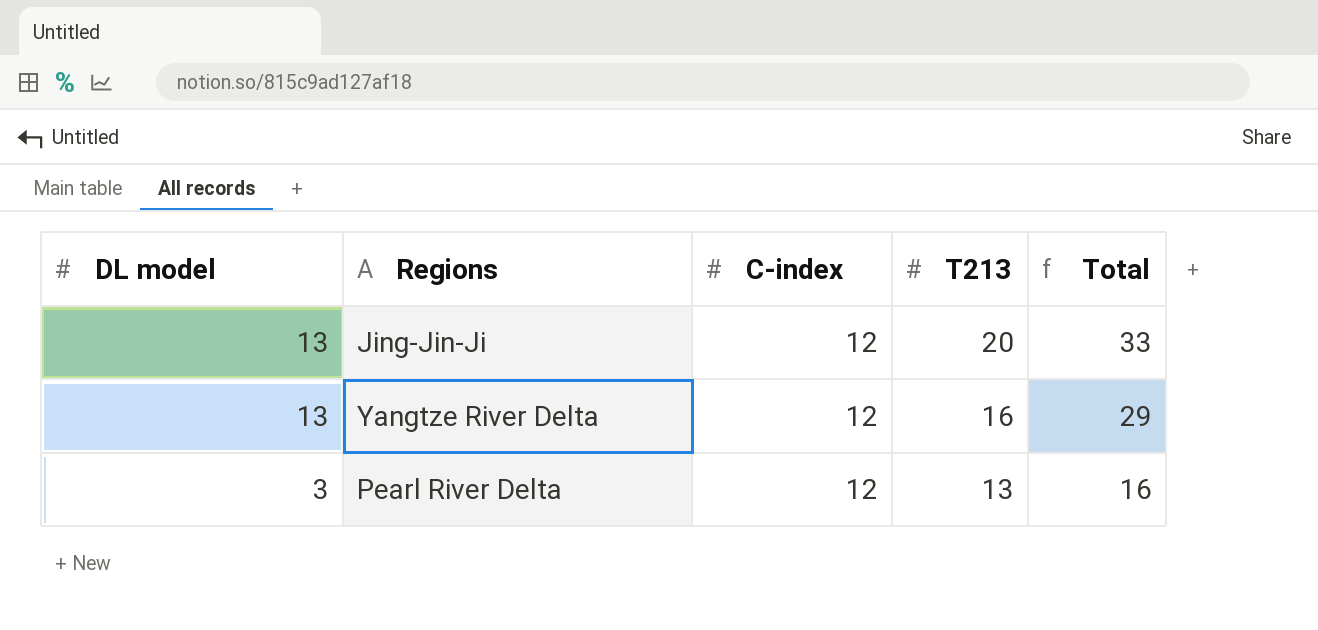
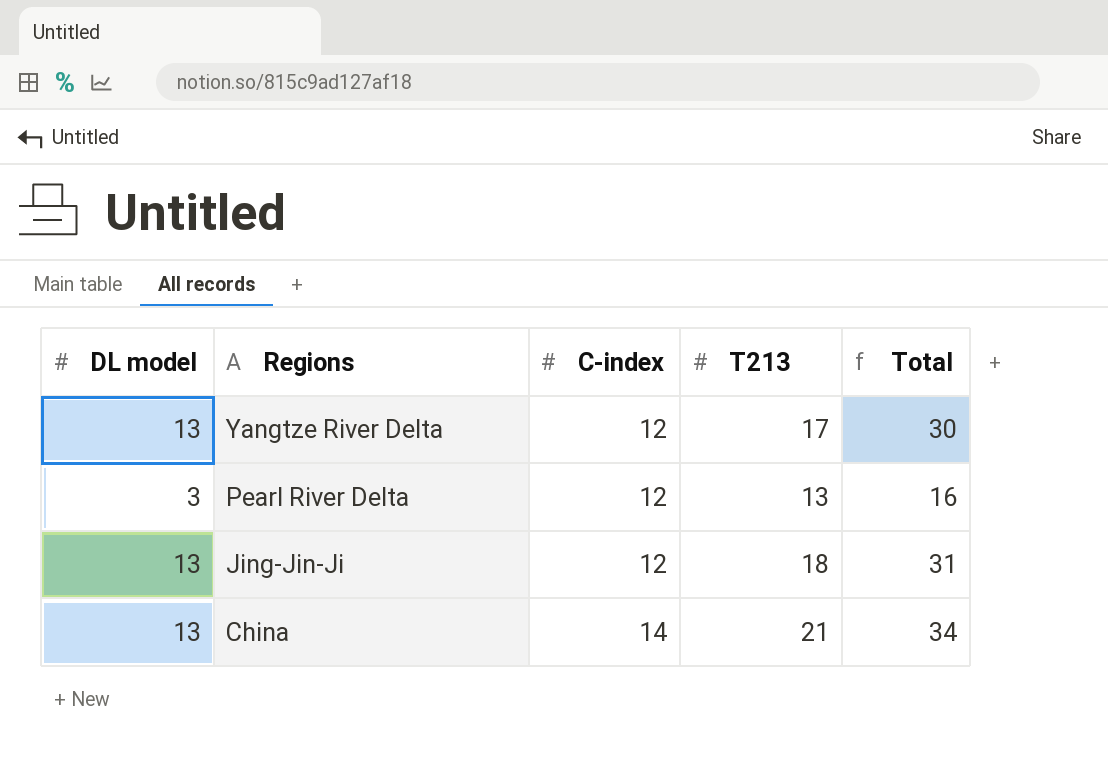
row order: DL model descending -> Regions descending
Yangtze River Delta | T213: 16 -> 17
Yangtze River Delta | Total: 29 -> 30
Jing-Jin-Ji | T213: 20 -> 18
Jing-Jin-Ji | Total: 33 -> 31
row China: none -> 13 | 14 | 21 | 34

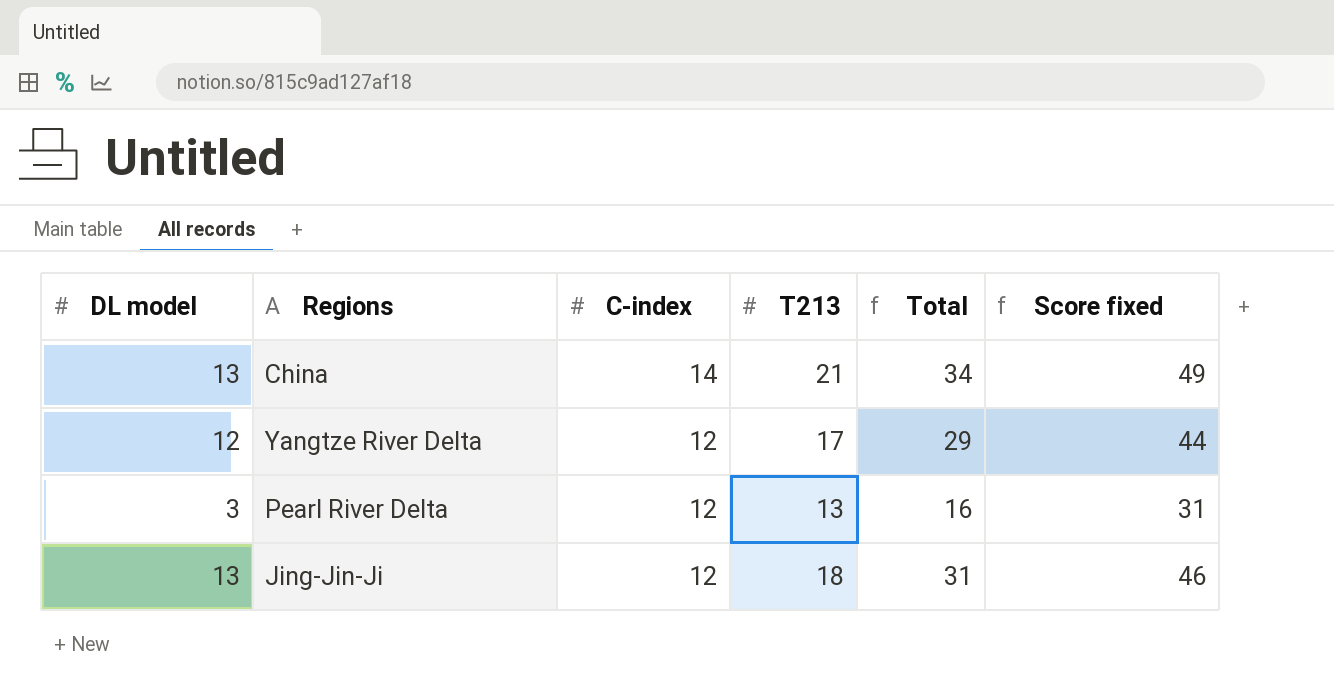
row order: Regions descending -> C-index descending
column Score fixed | formula: none -> [Total] + 15
Yangtze River Delta | DL model: 13 -> 12
Yangtze River Delta | Total: 30 -> 29

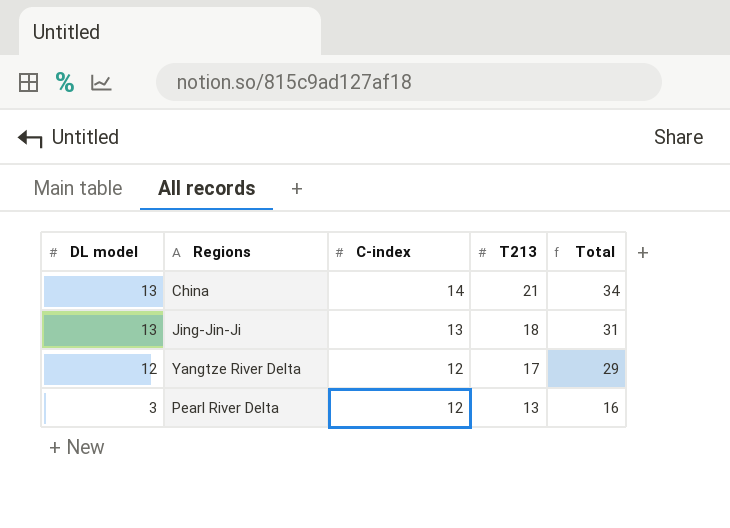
row order: C-index descending -> DL model descending
column Score fixed | formula: [Total] + 15 -> none
Jing-Jin-Ji | C-index: 12 -> 13

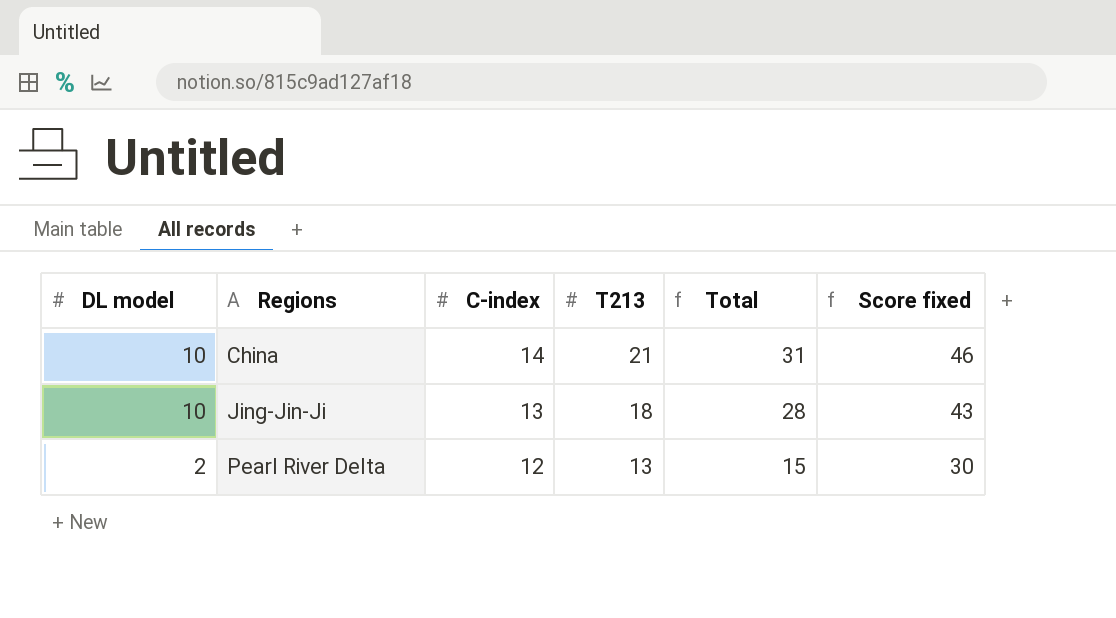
column Score fixed | formula: none -> [Total] + 15
row Yangtze River Delta: 12 | 12 | 17 | 29 -> none
China | DL model: 13 -> 10
China | Total: 34 -> 31
Jing-Jin-Ji | DL model: 13 -> 10
Jing-Jin-Ji | Total: 31 -> 28
Pearl River Delta | DL model: 3 -> 2
Pearl River Delta | Total: 16 -> 15

